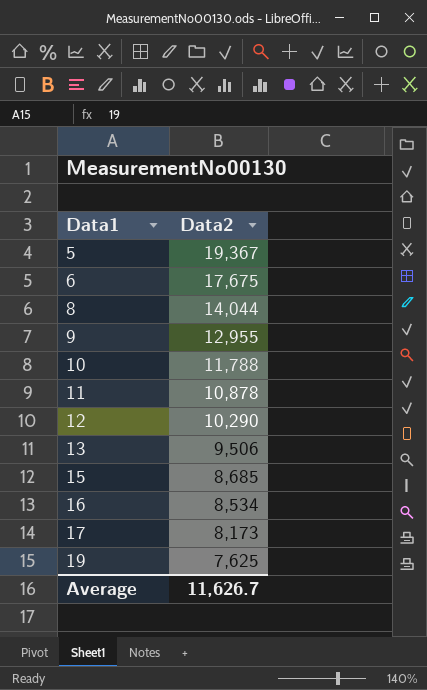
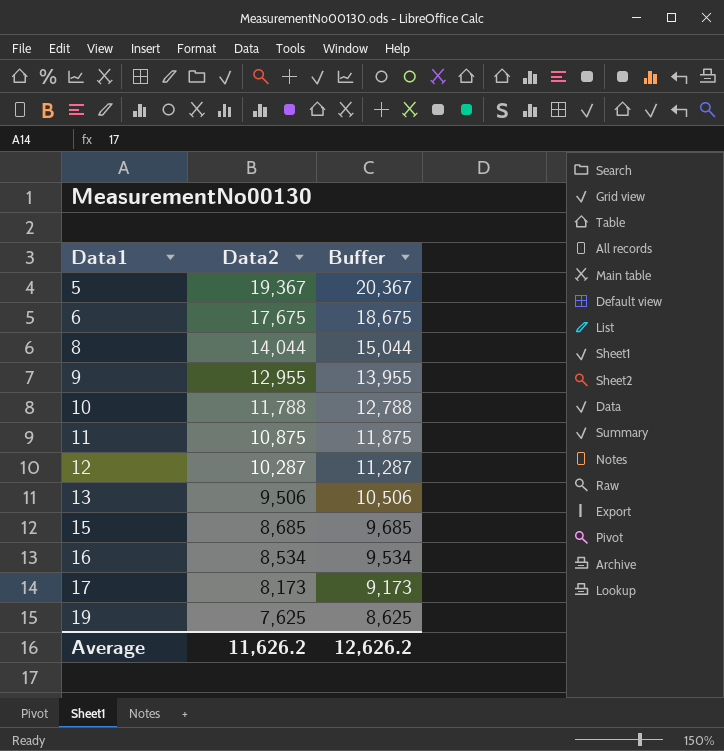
column Buffer | formula: none -> [Data2] + 1000
11 | Data2: 10,878 -> 10,875
12 | Data2: 10,290 -> 10,287
Average | Data2: 11,626.7 -> 11,626.2

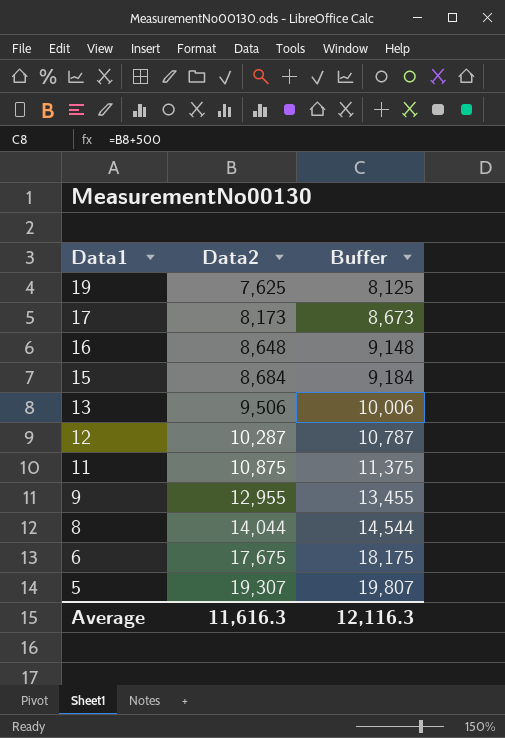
row order: Data1 ascending -> Data1 descending
column Buffer | formula: [Data2] + 1000 -> [Data2] + 500
row 10: 11,788 | 12,788 -> none
16 | Data2: 8,534 -> 8,648
15 | Data2: 8,685 -> 8,684
5 | Data2: 19,367 -> 19,307
Average | Data2: 11,626.2 -> 11,616.3
Average | Buffer: 12,626.2 -> 12,116.3

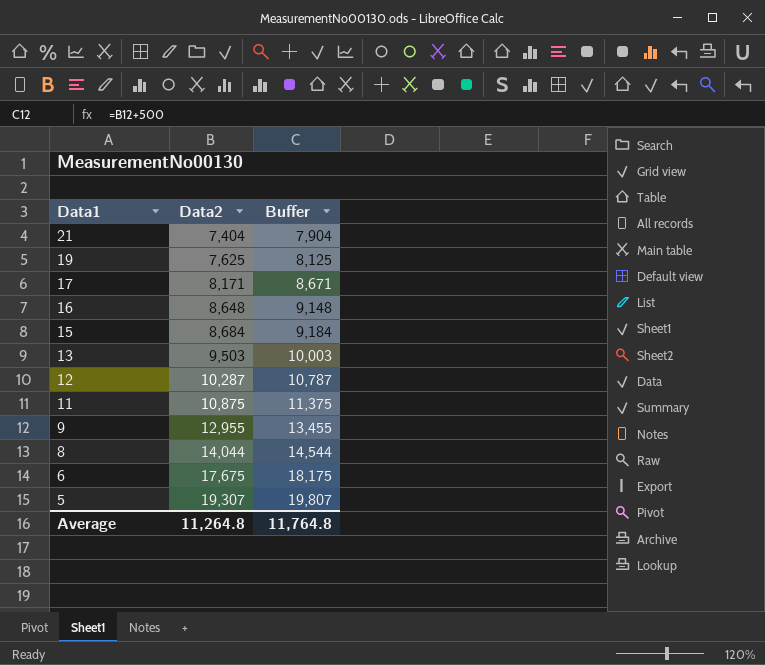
row 21: none -> 7,404 | 7,904
17 | Data2: 8,173 -> 8,171
17 | Buffer: 8,673 -> 8,671
13 | Data2: 9,506 -> 9,503
13 | Buffer: 10,006 -> 10,003
Average | Data2: 11,616.3 -> 11,264.8
Average | Buffer: 12,116.3 -> 11,764.8

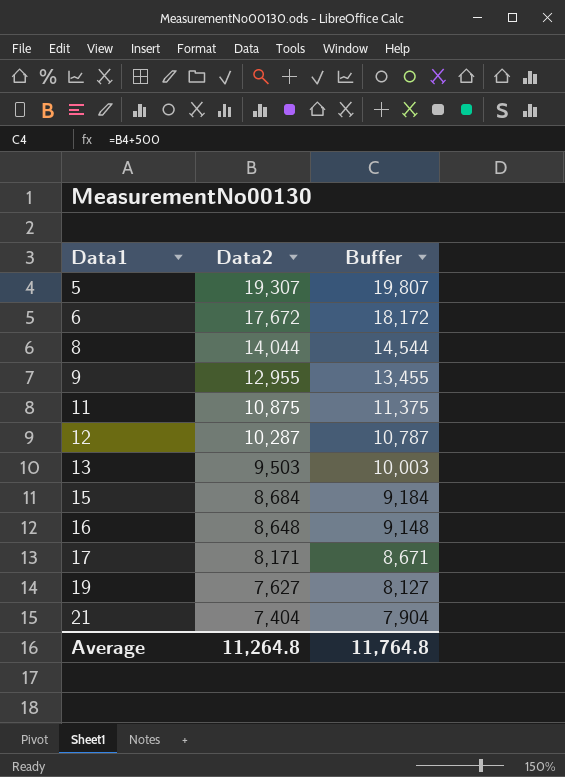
row order: Data1 descending -> Data1 ascending
6 | Data2: 17,675 -> 17,672
6 | Buffer: 18,175 -> 18,172
19 | Data2: 7,625 -> 7,627
19 | Buffer: 8,125 -> 8,127

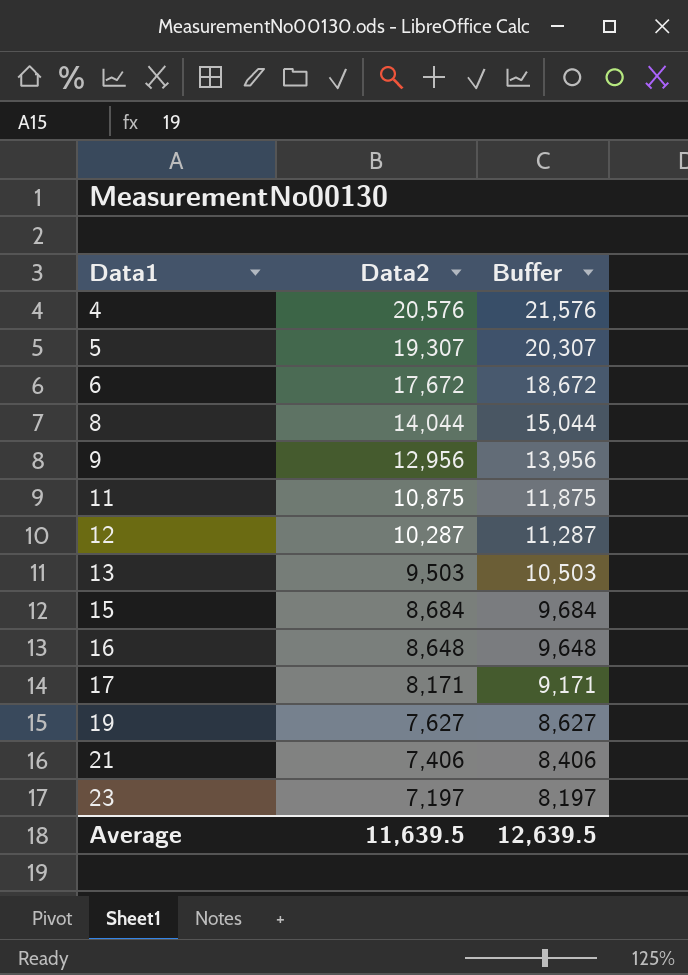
column Buffer | formula: [Data2] + 500 -> [Data2] + 1000
row 4: none -> 20,576 | 21,576
9 | Data2: 12,955 -> 12,956
21 | Data2: 7,404 -> 7,406
row 23: none -> 7,197 | 8,197
Average | Data2: 11,264.8 -> 11,639.5
Average | Buffer: 11,764.8 -> 12,639.5

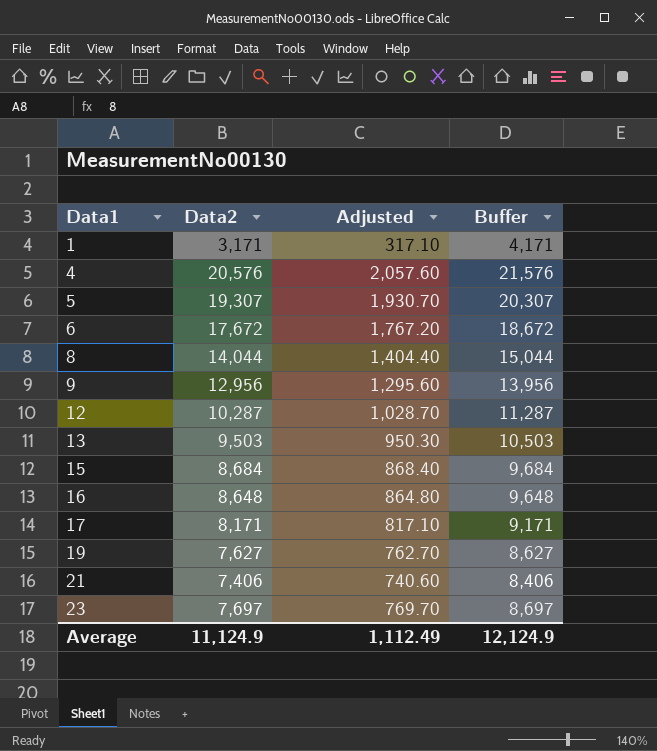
column Adjusted | formula: none -> [Data2] * 0.1
row 11: 10,875 | 11,875 -> none
row 1: none -> 3,171 | 317.10 | 4,171
23 | Data2: 7,197 -> 7,697
23 | Buffer: 8,197 -> 8,697
Average | Data2: 11,639.5 -> 11,124.9
Average | Buffer: 12,639.5 -> 12,124.9

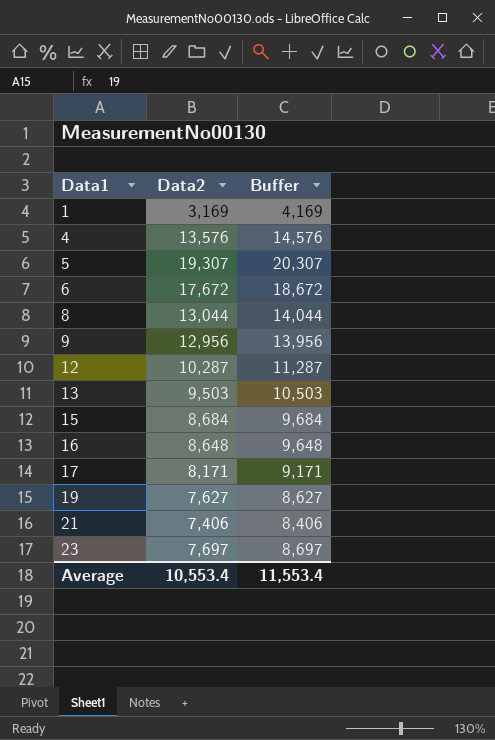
column Adjusted | formula: [Data2] * 0.1 -> none
1 | Data2: 3,171 -> 3,169
1 | Buffer: 4,171 -> 4,169
4 | Data2: 20,576 -> 13,576
4 | Buffer: 21,576 -> 14,576
8 | Data2: 14,044 -> 13,044
8 | Buffer: 15,044 -> 14,044
Average | Data2: 11,124.9 -> 10,553.4
Average | Buffer: 12,124.9 -> 11,553.4

